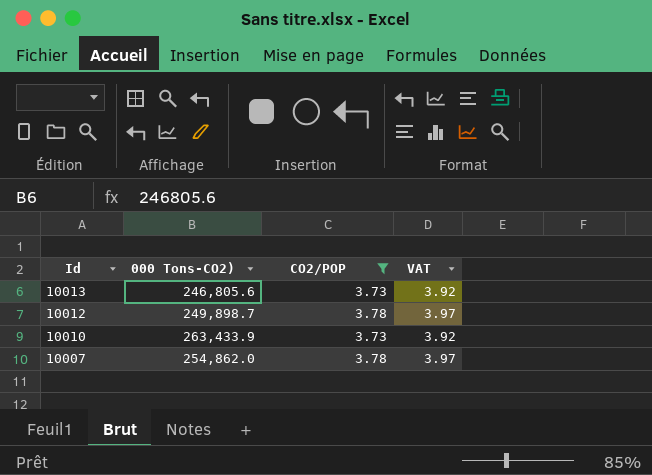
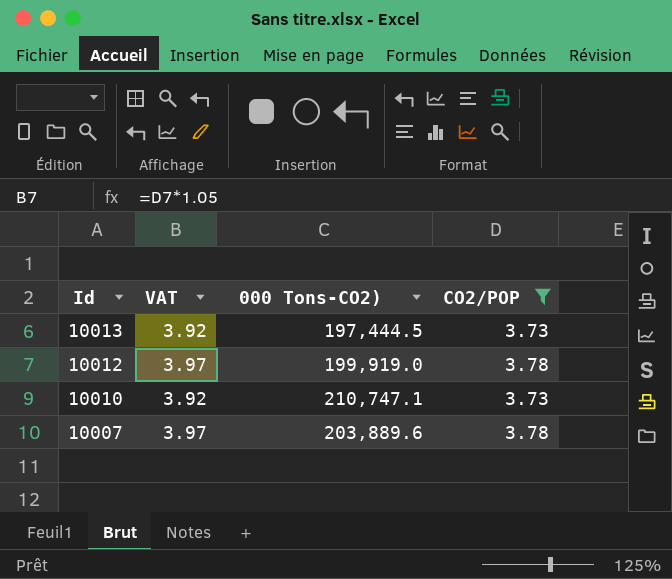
column VAT | position: 4 -> 2
10013 | 000 Tons-CO2): 246,805.6 -> 197,444.5
10012 | 000 Tons-CO2): 249,898.7 -> 199,919.0
10010 | 000 Tons-CO2): 263,433.9 -> 210,747.1
10007 | 000 Tons-CO2): 254,862.0 -> 203,889.6

